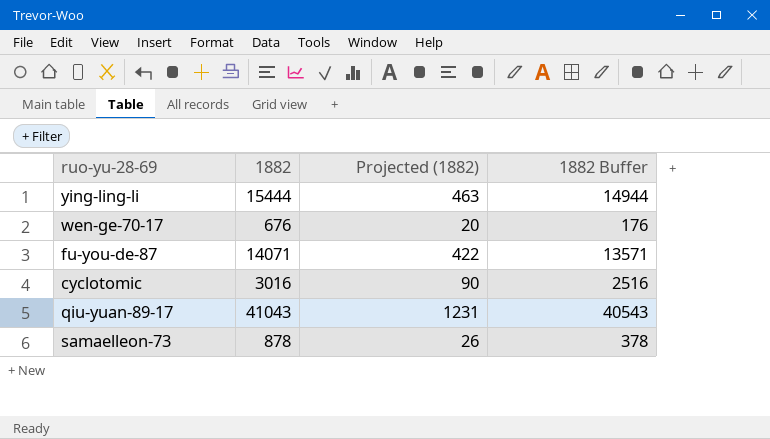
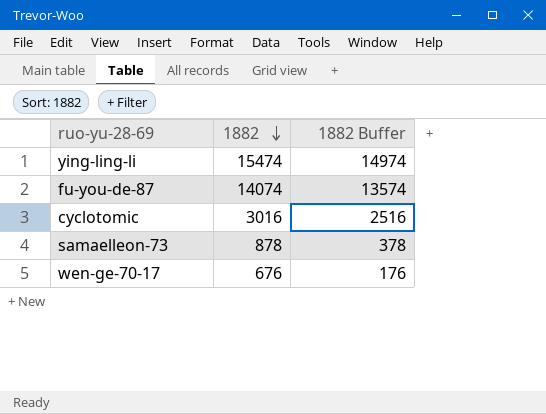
row order: none -> 1882 descending
column Projected (1882) | formula: [1882] * 0.03 -> none
row qiu-yuan-89-17: 41043 | 1231 | 40543 -> none
ying-ling-li | 1882: 15444 -> 15474
ying-ling-li | 1882 Buffer: 14944 -> 14974
fu-you-de-87 | 1882: 14071 -> 14074
fu-you-de-87 | 1882 Buffer: 13571 -> 13574

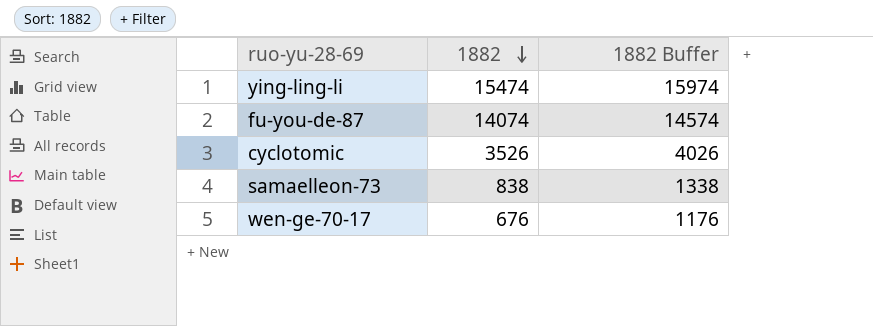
column 1882 Buffer | formula: [1882] - 500 -> [1882] + 500
cyclotomic | 1882: 3016 -> 3526
samaelleon-73 | 1882: 878 -> 838

